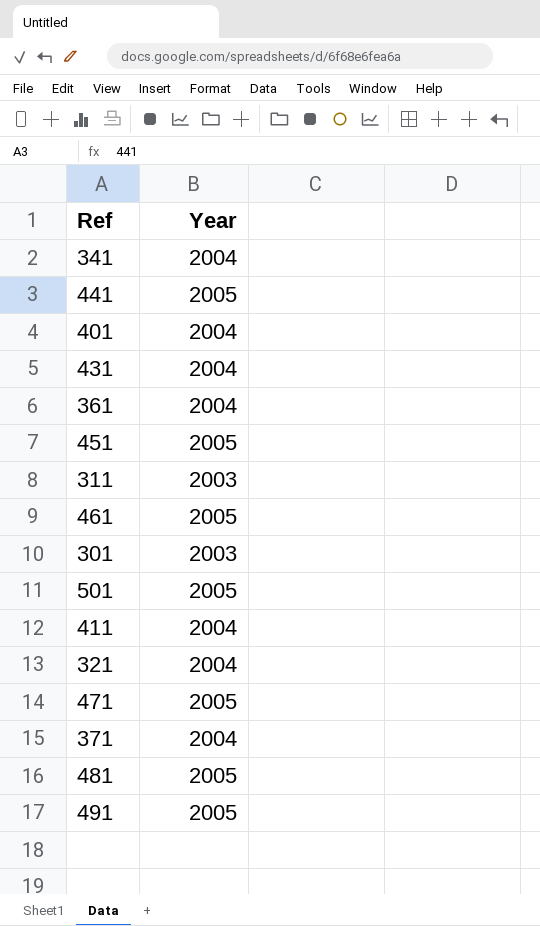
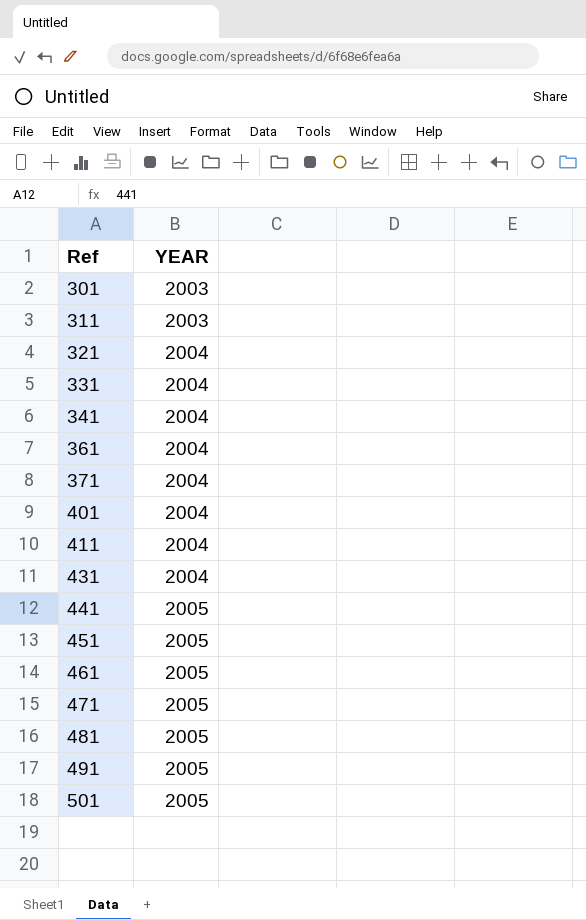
row order: none -> Ref ascending
column name: Year -> YEAR
row 331: none -> 2004

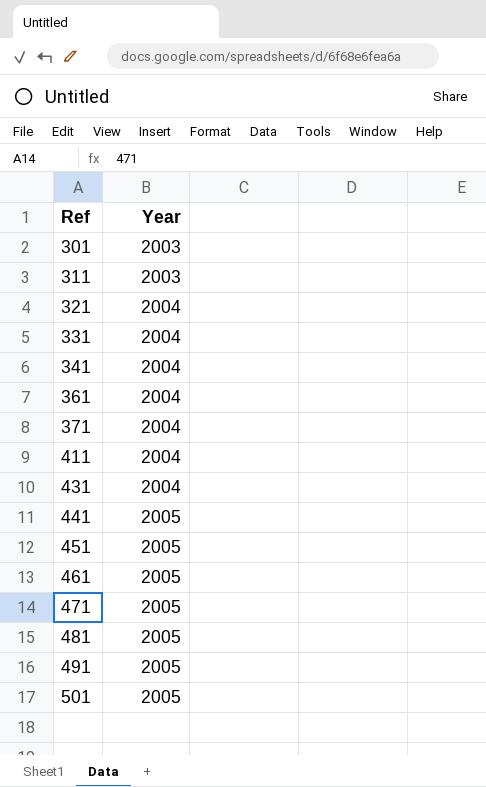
column name: YEAR -> Year
row 401: 2004 -> none

